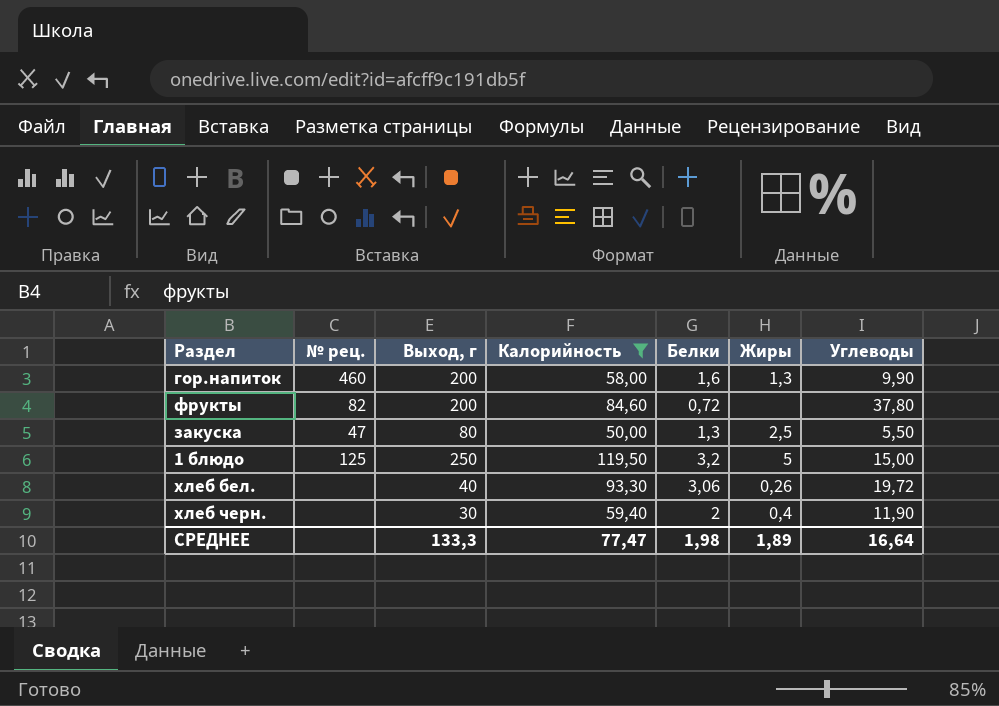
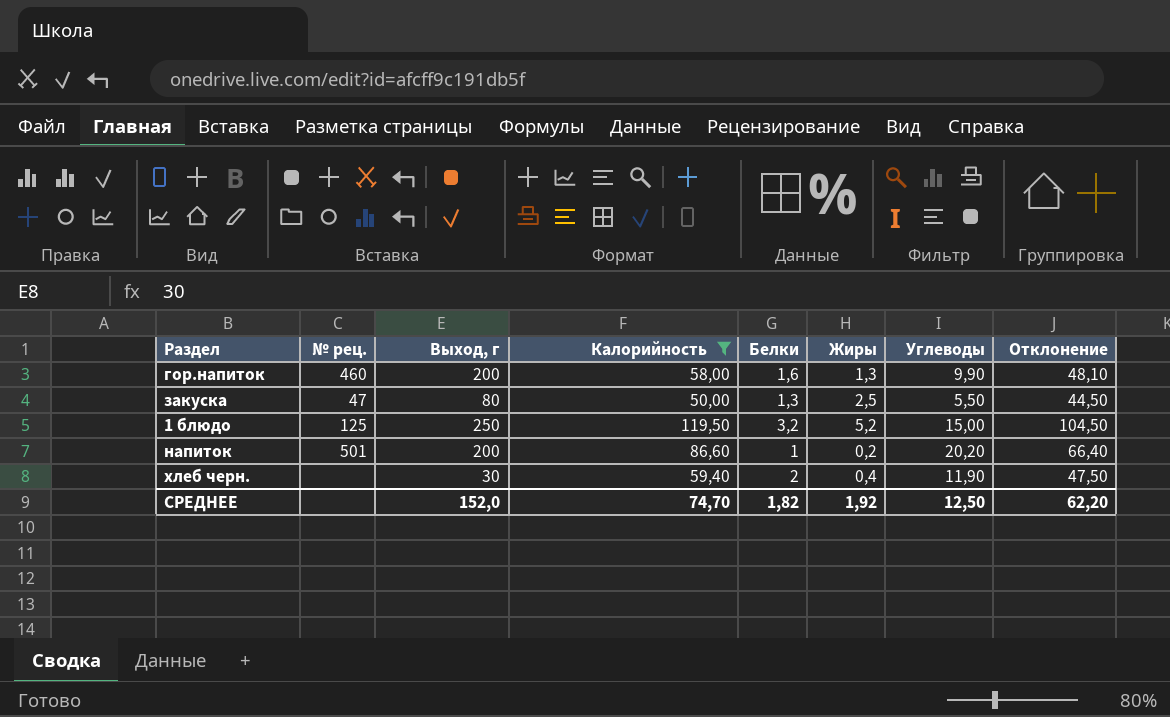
column Отклонение | formula: none -> [Калорийность] - [Углеводы]
row фрукты: 82 | 200 | 84,60 | 0,72 | none | 37,80 -> none
row хлеб бел.: none | 40 | 93,30 | 3,06 | 0,26 | 19,72 -> none
1 блюдо | Жиры: 5 -> 5,2
row напиток: none -> 501 | 200 | 86,60 | 1 | 0,2 | 20,20 | 66,40
СРЕДНЕЕ | Выход, г: 133,3 -> 152,0
СРЕДНЕЕ | Калорийность: 77,47 -> 74,70
СРЕДНЕЕ | Белки: 1,98 -> 1,82
СРЕДНЕЕ | Жиры: 1,89 -> 1,92
СРЕДНЕЕ | Углеводы: 16,64 -> 12,50

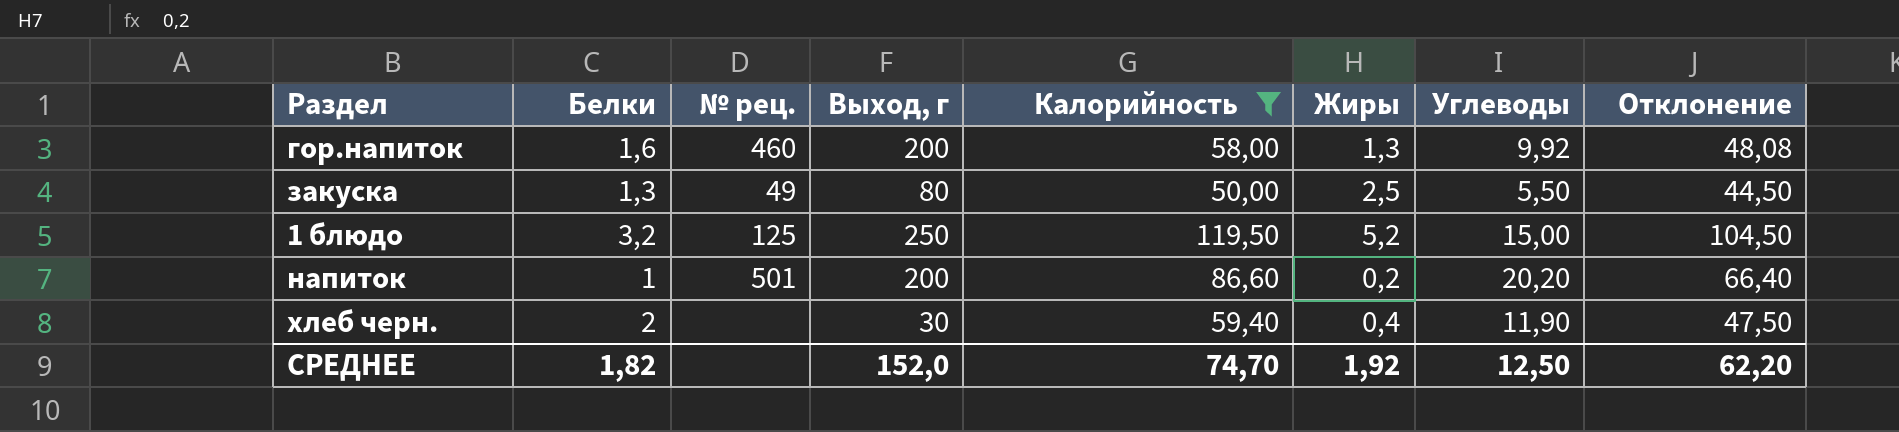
column Белки | position: 5 -> 2
гор.напиток | Углеводы: 9,90 -> 9,92
гор.напиток | Отклонение: 48,10 -> 48,08
закуска | № рец.: 47 -> 49

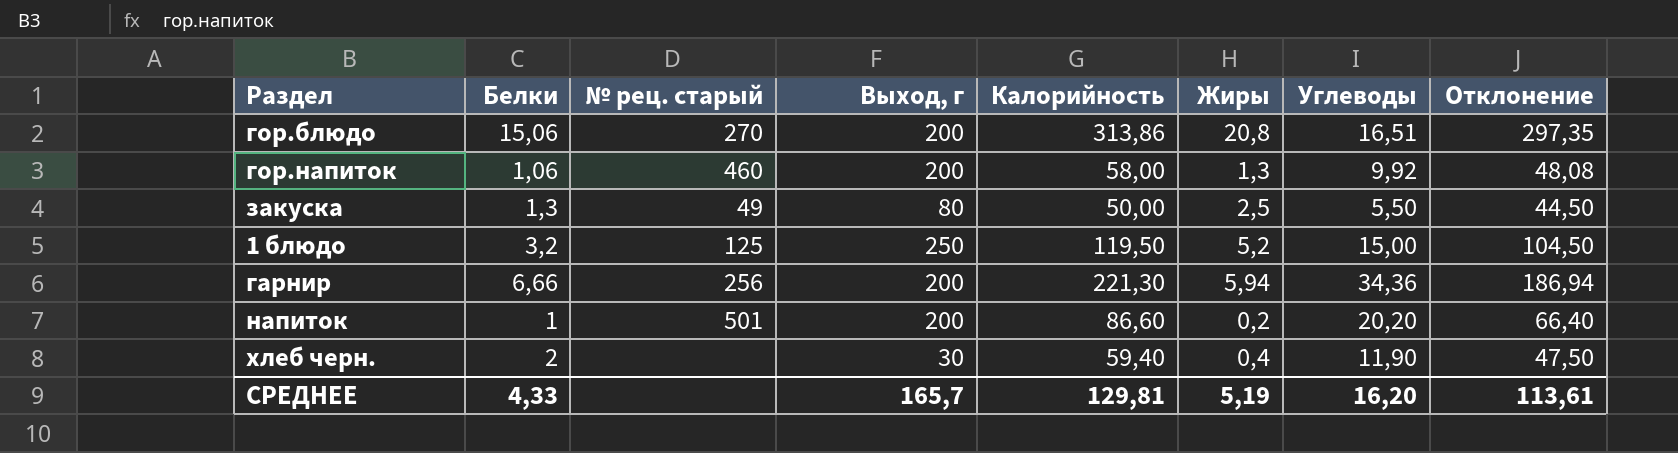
filter: Калорийность <= 119,50 -> none
column name: № рец. -> № рец. старый
гор.напиток | Белки: 1,6 -> 1,06
СРЕДНЕЕ | Белки: 1,82 -> 4,33
СРЕДНЕЕ | Выход, г: 152,0 -> 165,7
СРЕДНЕЕ | Калорийность: 74,70 -> 129,81
СРЕДНЕЕ | Жиры: 1,92 -> 5,19
СРЕДНЕЕ | Углеводы: 12,50 -> 16,20
СРЕДНЕЕ | Отклонение: 62,20 -> 113,61

